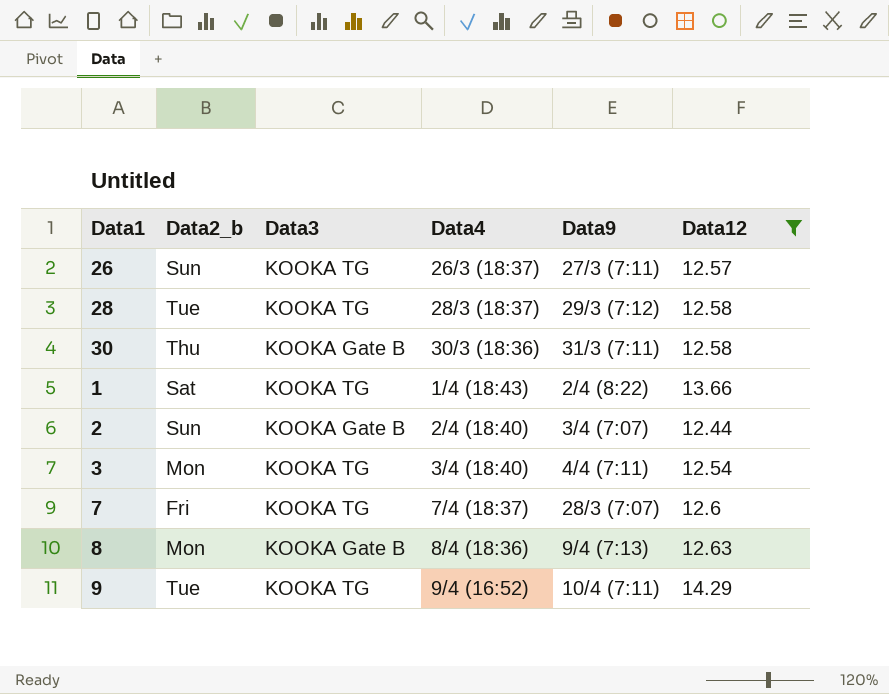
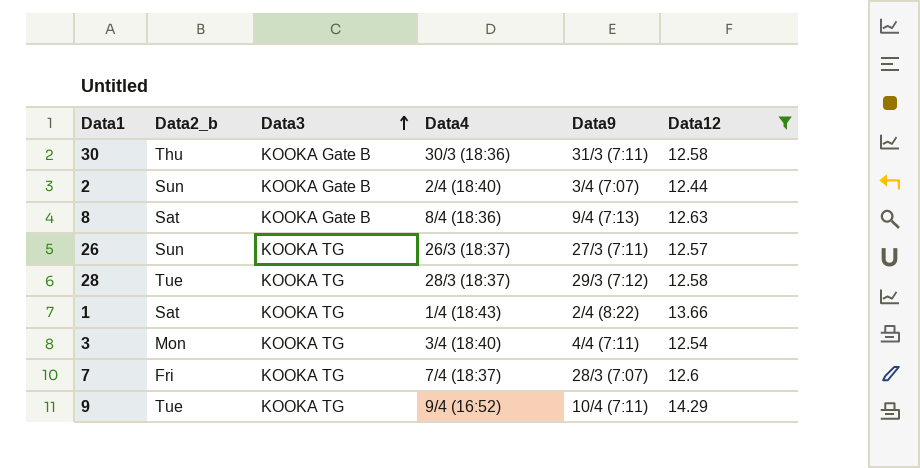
row order: none -> Data3 ascending
8 | Data2_b: Mon -> Sat

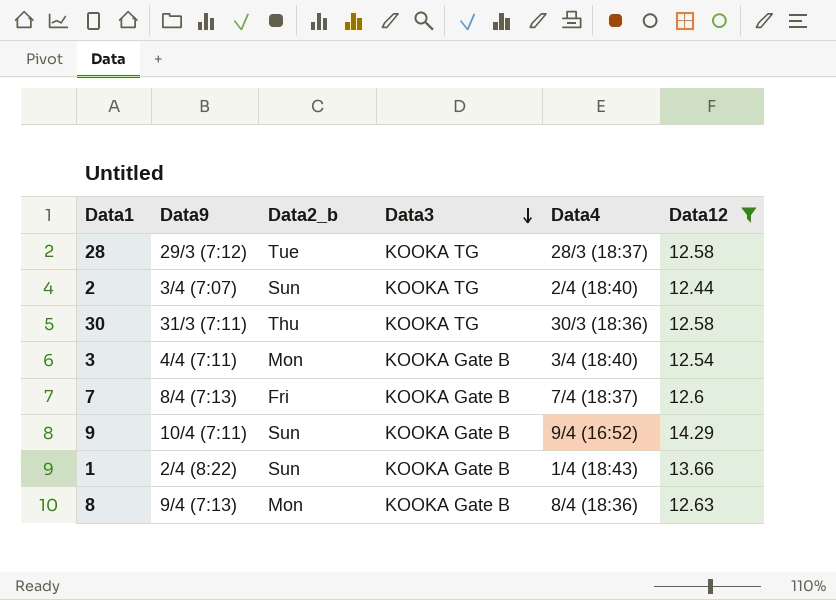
row order: Data3 ascending -> Data3 descending
column Data9 | position: 5 -> 2
row 26: Sun | KOOKA TG | 26/3 (18:37) | 27/3 (7:11) | 12.57 -> none
2 | Data3: KOOKA Gate B -> KOOKA TG
30 | Data3: KOOKA Gate B -> KOOKA TG
3 | Data3: KOOKA TG -> KOOKA Gate B
7 | Data9: 28/3 (7:07) -> 8/4 (7:13)
7 | Data3: KOOKA TG -> KOOKA Gate B
9 | Data2_b: Tue -> Sun
9 | Data3: KOOKA TG -> KOOKA Gate B
1 | Data2_b: Sat -> Sun
1 | Data3: KOOKA TG -> KOOKA Gate B
8 | Data2_b: Sat -> Mon

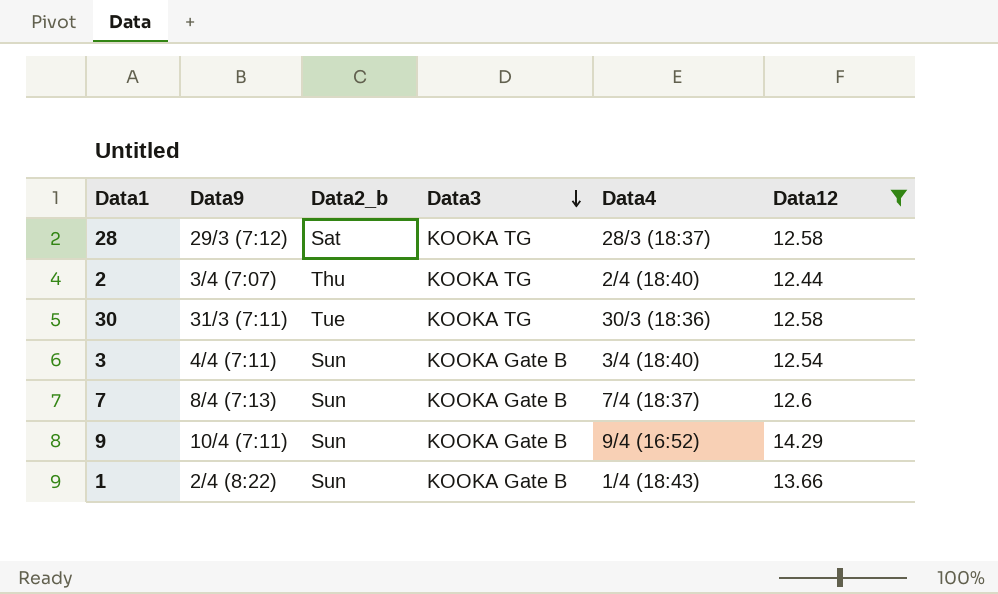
row 8: 9/4 (7:13) | Mon | KOOKA Gate B | 8/4 (18:36) | 12.63 -> none
28 | Data2_b: Tue -> Sat
2 | Data2_b: Sun -> Thu
30 | Data2_b: Thu -> Tue
3 | Data2_b: Mon -> Sun
7 | Data2_b: Fri -> Sun

